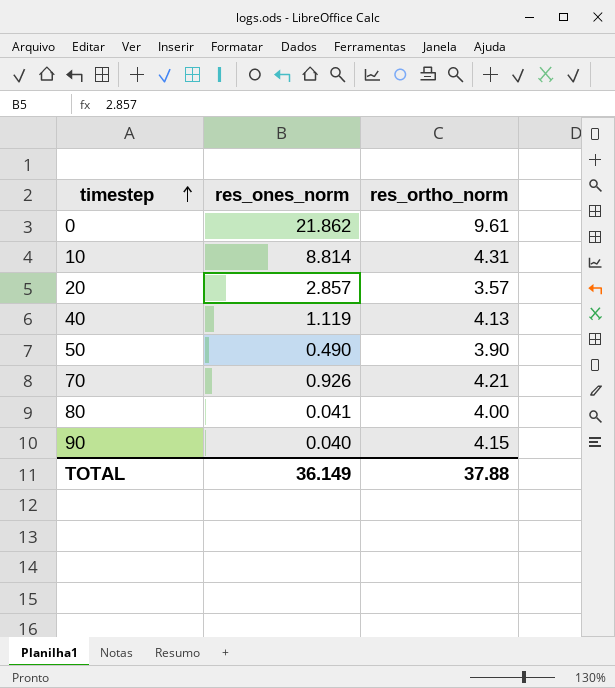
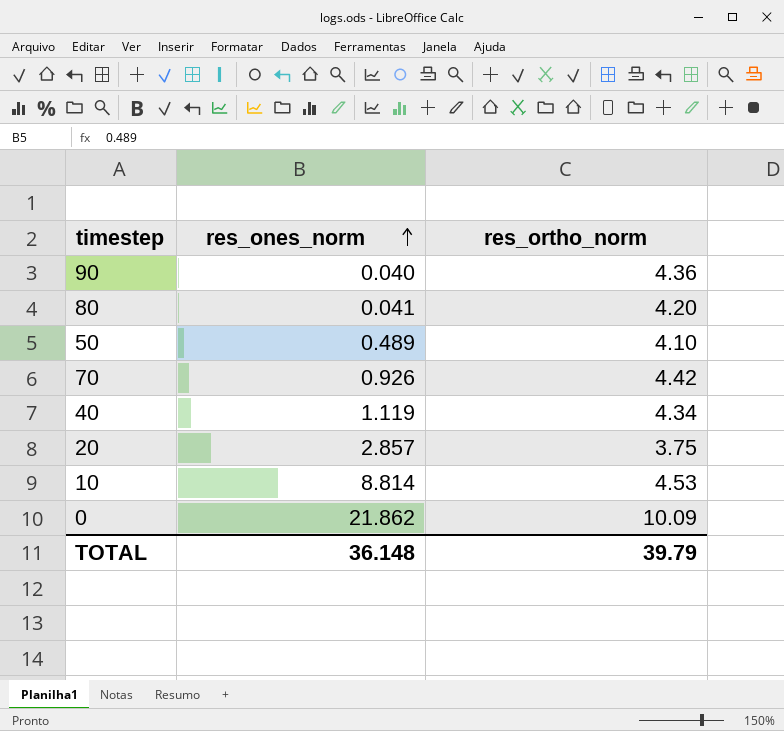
row order: timestep ascending -> res_ones_norm ascending
90 | res_ortho_norm: 4.15 -> 4.36
80 | res_ortho_norm: 4.00 -> 4.20
50 | res_ones_norm: 0.490 -> 0.489
50 | res_ortho_norm: 3.90 -> 4.10
70 | res_ortho_norm: 4.21 -> 4.42
40 | res_ortho_norm: 4.13 -> 4.34
20 | res_ortho_norm: 3.57 -> 3.75
10 | res_ortho_norm: 4.31 -> 4.53
0 | res_ortho_norm: 9.61 -> 10.09
TOTAL | res_ones_norm: 36.149 -> 36.148
TOTAL | res_ortho_norm: 37.88 -> 39.79

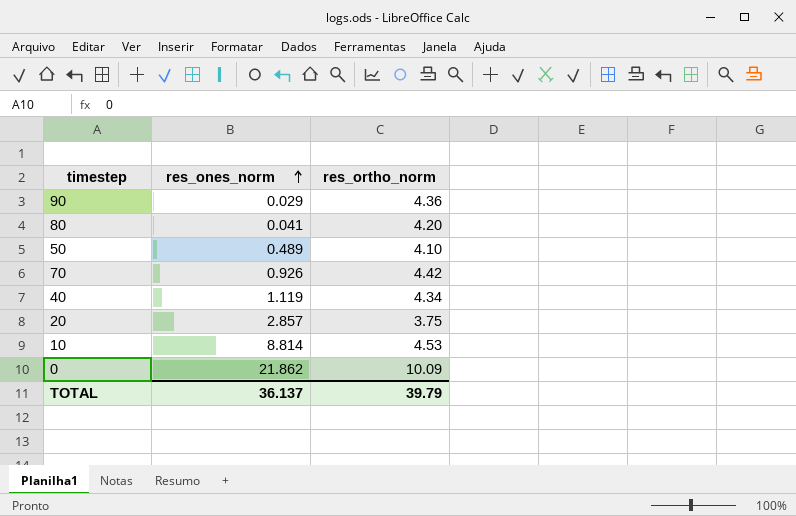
90 | res_ones_norm: 0.040 -> 0.029
TOTAL | res_ones_norm: 36.148 -> 36.137

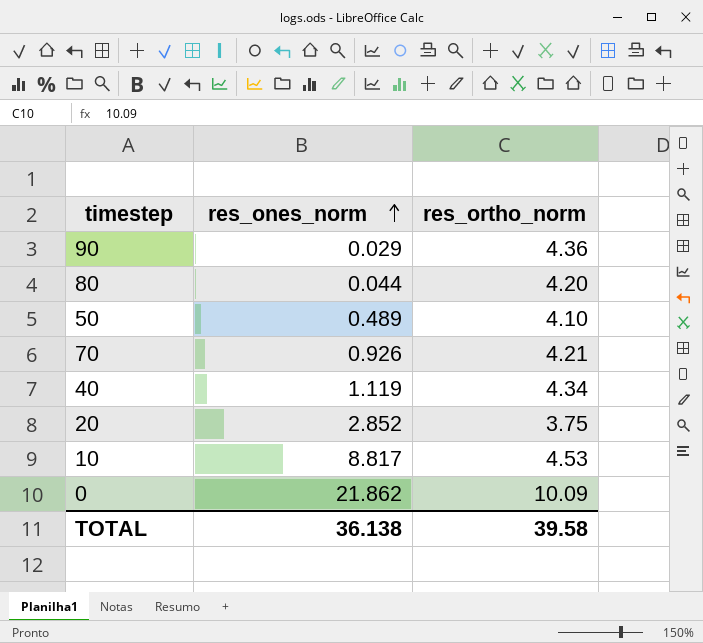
80 | res_ones_norm: 0.041 -> 0.044
70 | res_ortho_norm: 4.42 -> 4.21
20 | res_ones_norm: 2.857 -> 2.852
10 | res_ones_norm: 8.814 -> 8.817
TOTAL | res_ones_norm: 36.137 -> 36.138
TOTAL | res_ortho_norm: 39.79 -> 39.58

